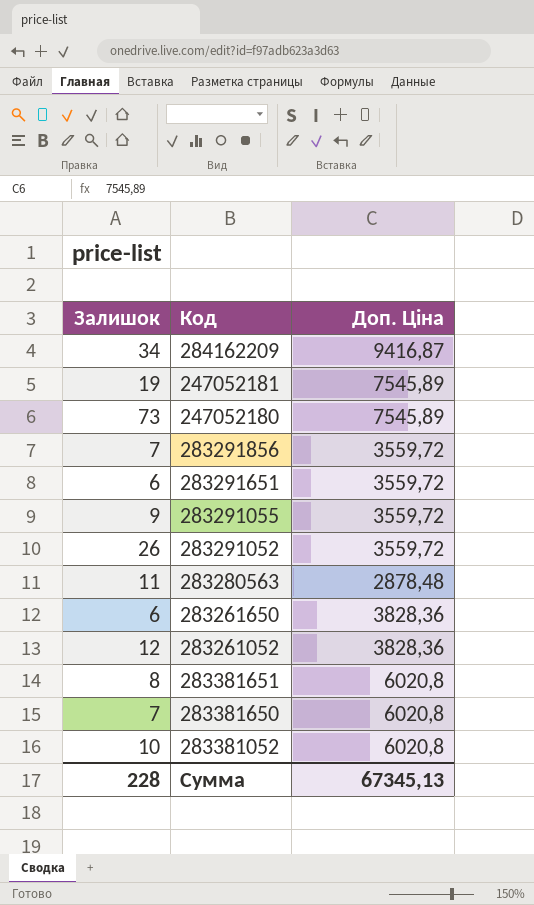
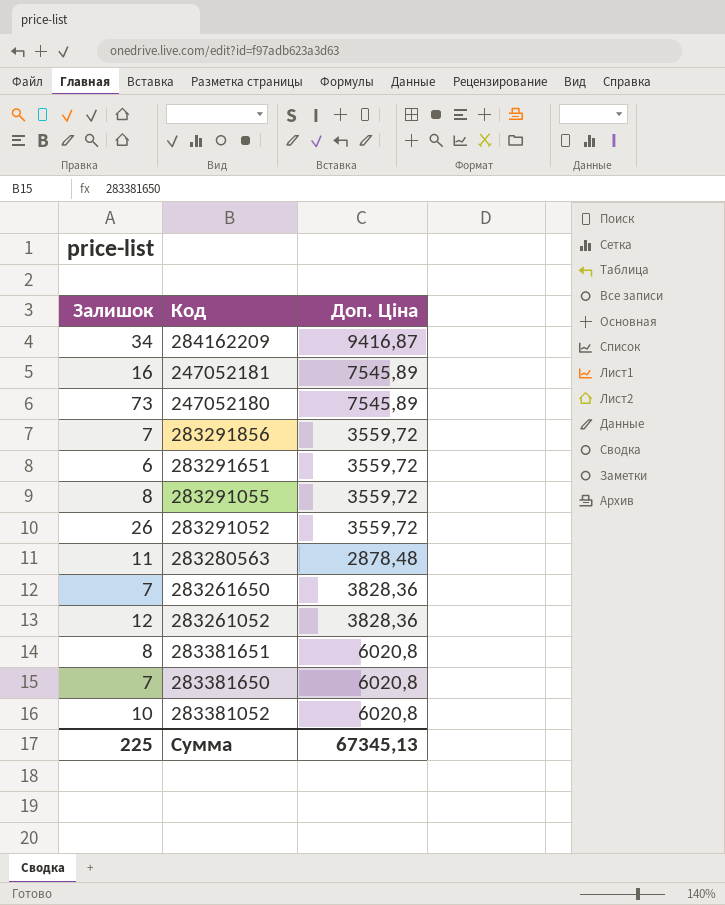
247052181 | Залишок: 19 -> 16
283291055 | Залишок: 9 -> 8
283261650 | Залишок: 6 -> 7
Сумма | Залишок: 228 -> 225

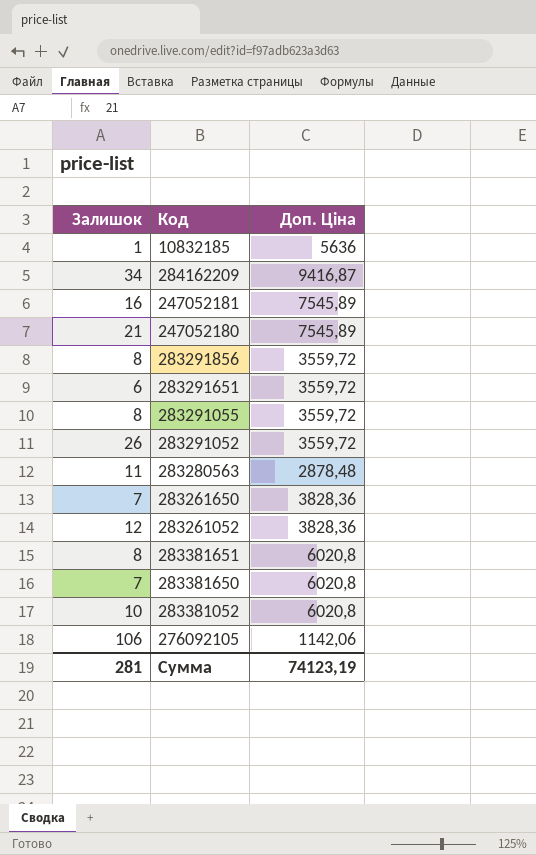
row 10832185: none -> 1 | 5636
247052180 | Залишок: 73 -> 21
283291856 | Залишок: 7 -> 8
row 276092105: none -> 106 | 1142,06
Сумма | Залишок: 225 -> 281
Сумма | Доп. Ціна: 67345,13 -> 74123,19

